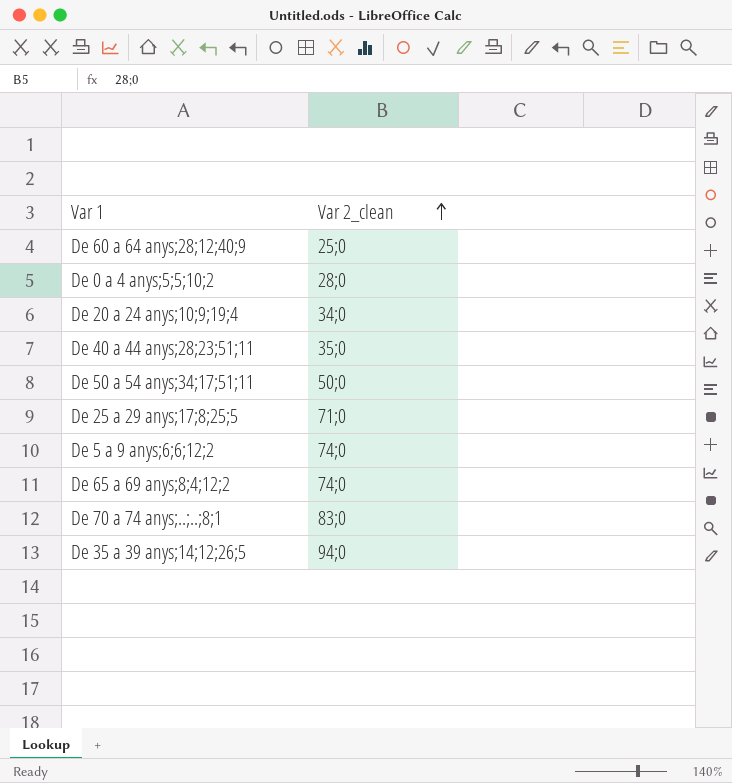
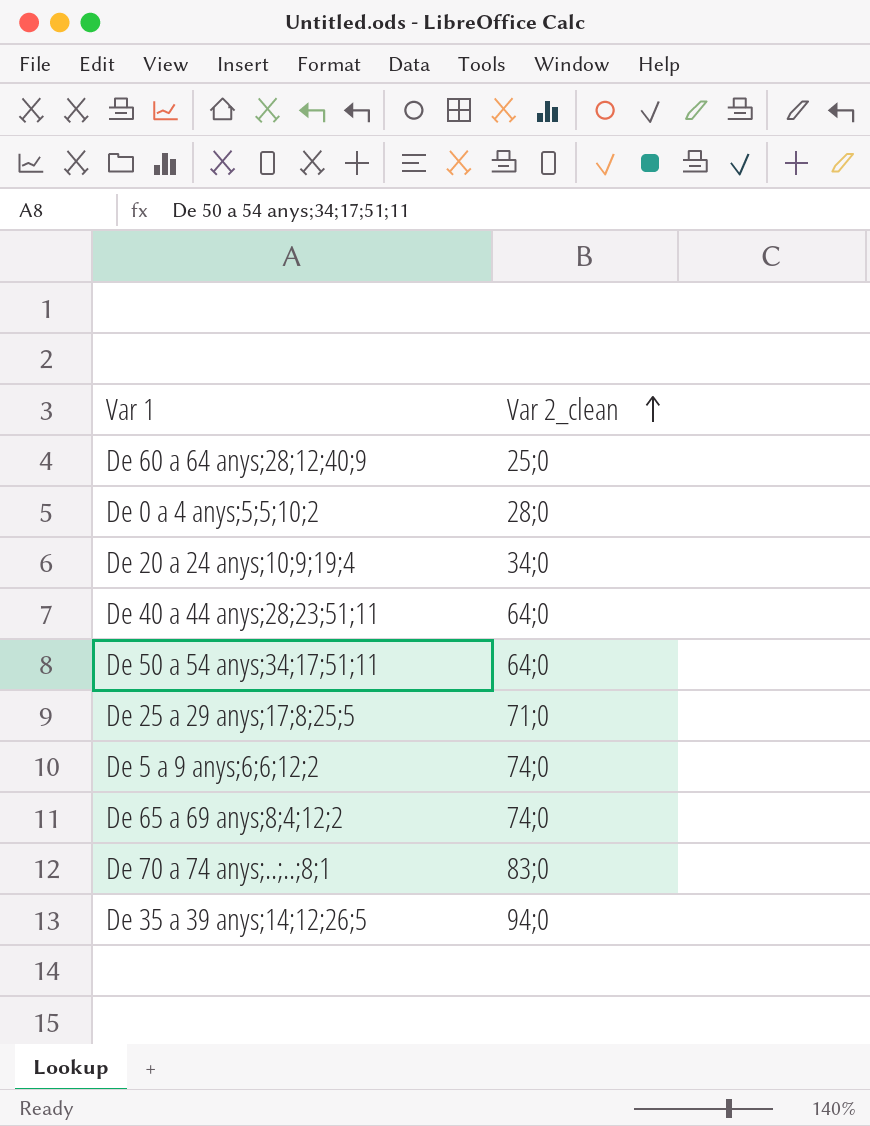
De 40 a 44 anys;28;23;51;11 | Var 2_clean: 35;0 -> 64;0
De 50 a 54 anys;34;17;51;11 | Var 2_clean: 50;0 -> 64;0

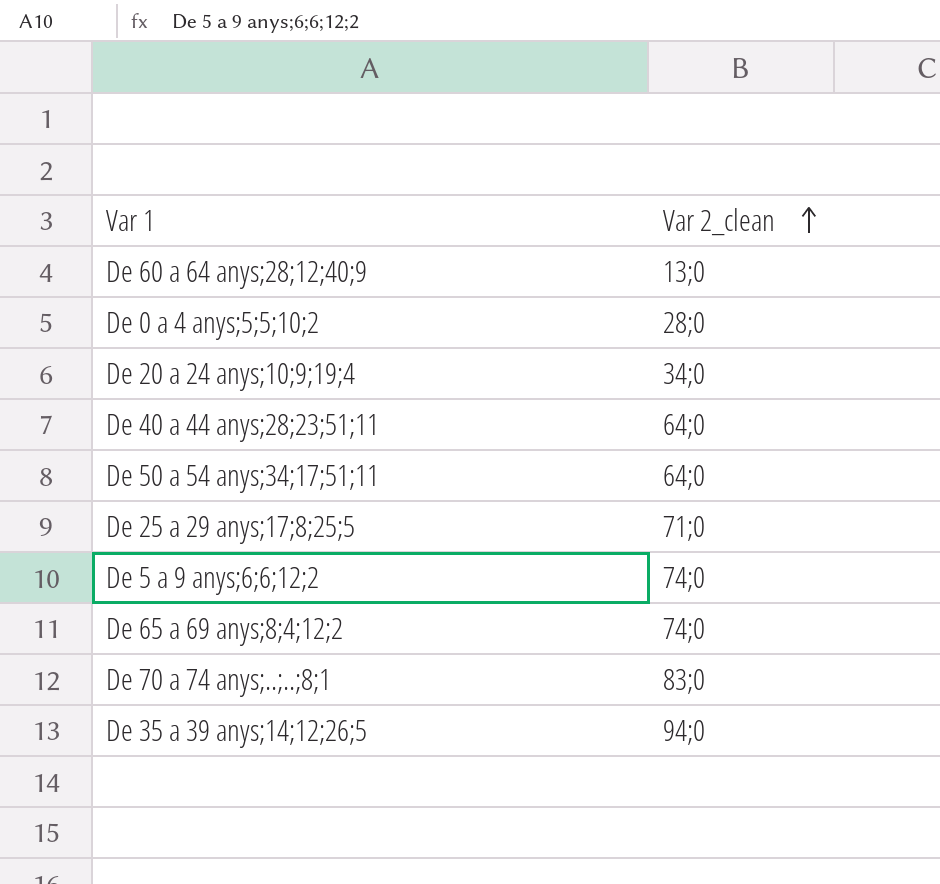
De 60 a 64 anys;28;12;40;9 | Var 2_clean: 25;0 -> 13;0

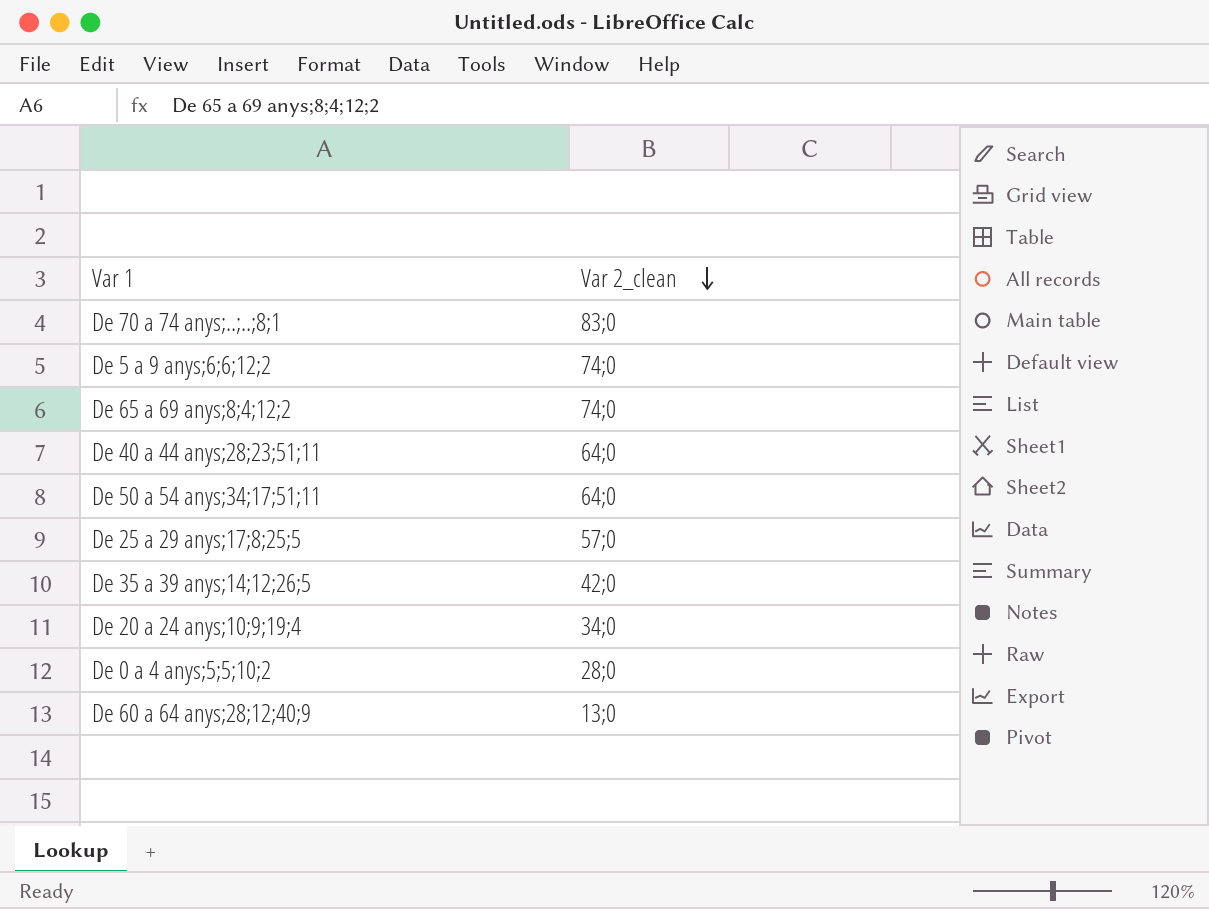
row order: Var 2_clean ascending -> Var 2_clean descending
De 25 a 29 anys;17;8;25;5 | Var 2_clean: 71;0 -> 57;0
De 35 a 39 anys;14;12;26;5 | Var 2_clean: 94;0 -> 42;0

